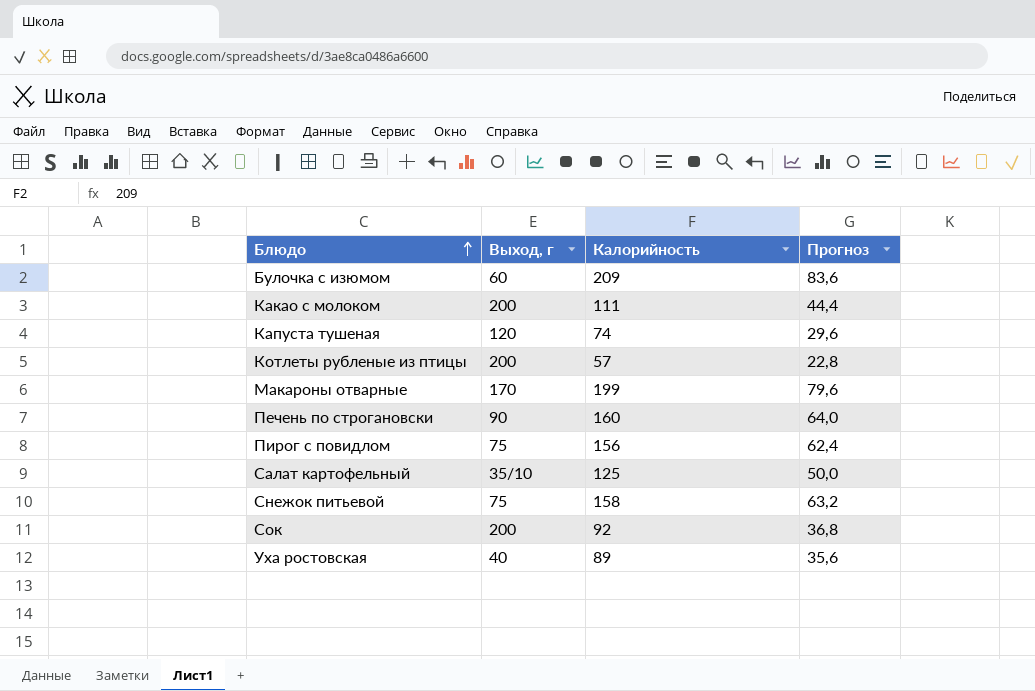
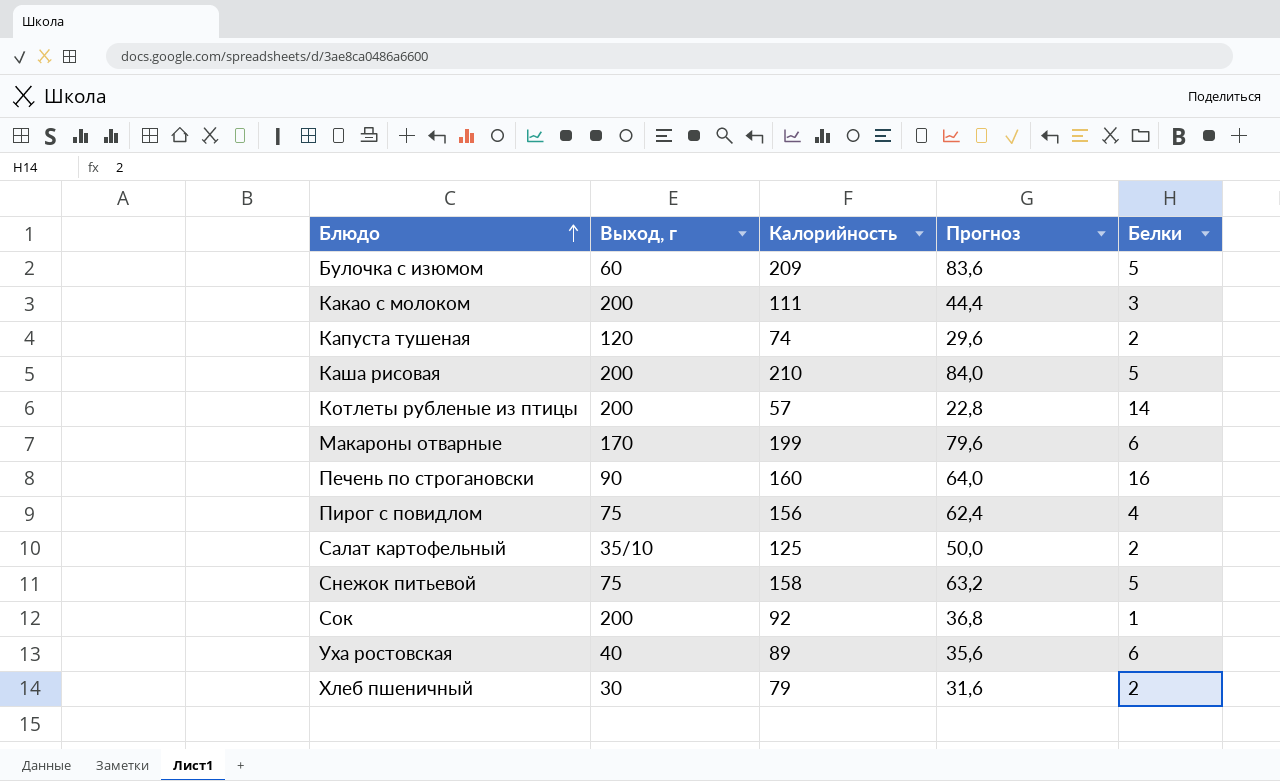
column Белки | position: none -> 5
row Каша рисовая: none -> 200 | 210 | 84,0 | 5
row Хлеб пшеничный: none -> 30 | 79 | 31,6 | 2

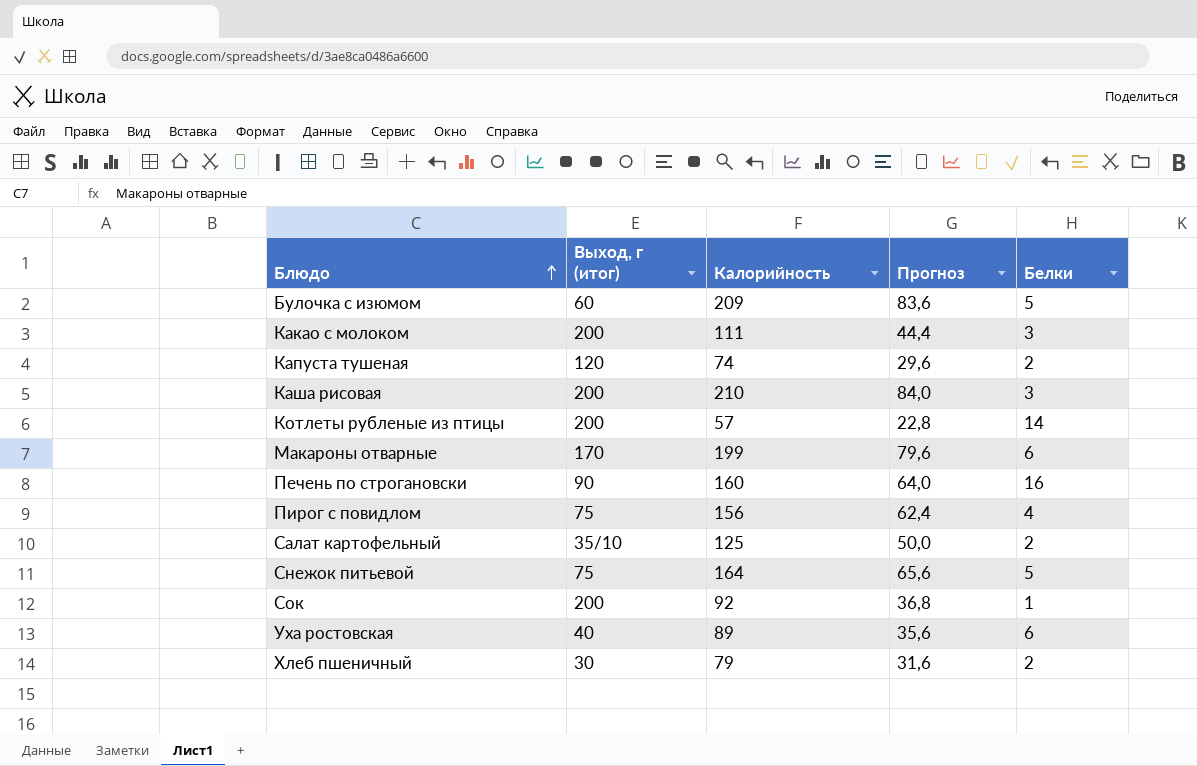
column name: Выход, г -> Выход, г (итог)
Каша рисовая | Белки: 5 -> 3
Снежок питьевой | Калорийность: 158 -> 164
Снежок питьевой | Прогноз: 63,2 -> 65,6

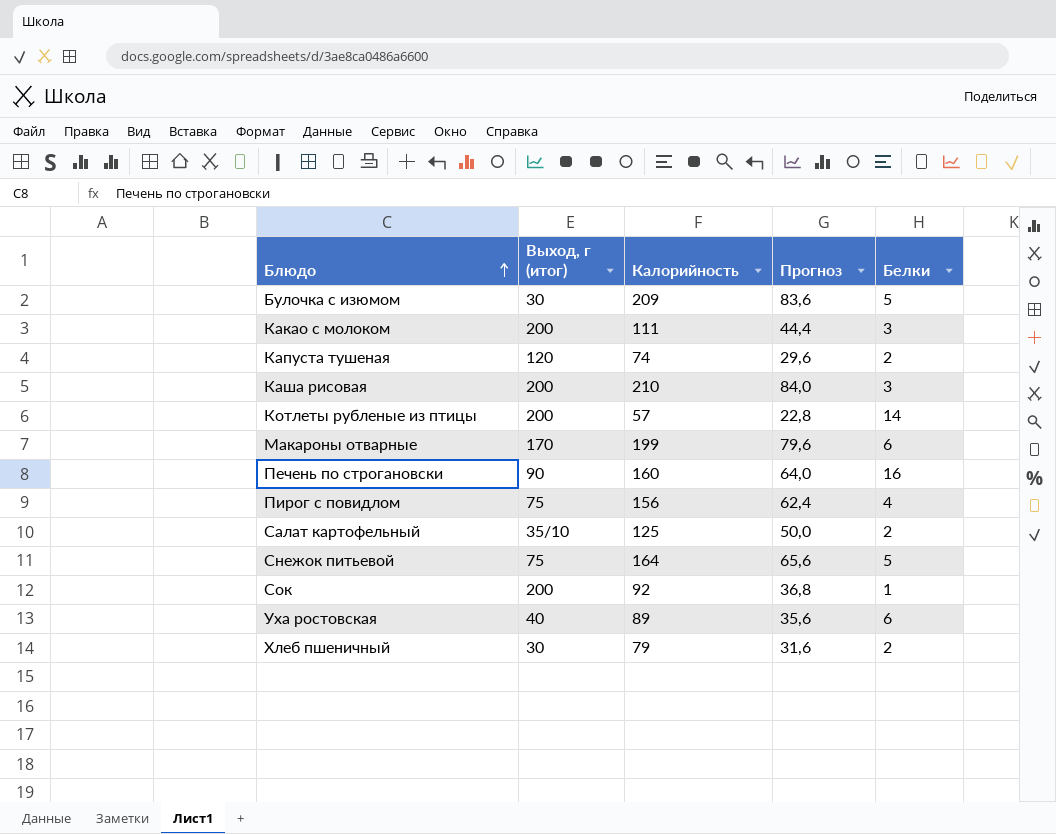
Булочка с изюмом | Выход, г (итог): 60 -> 30

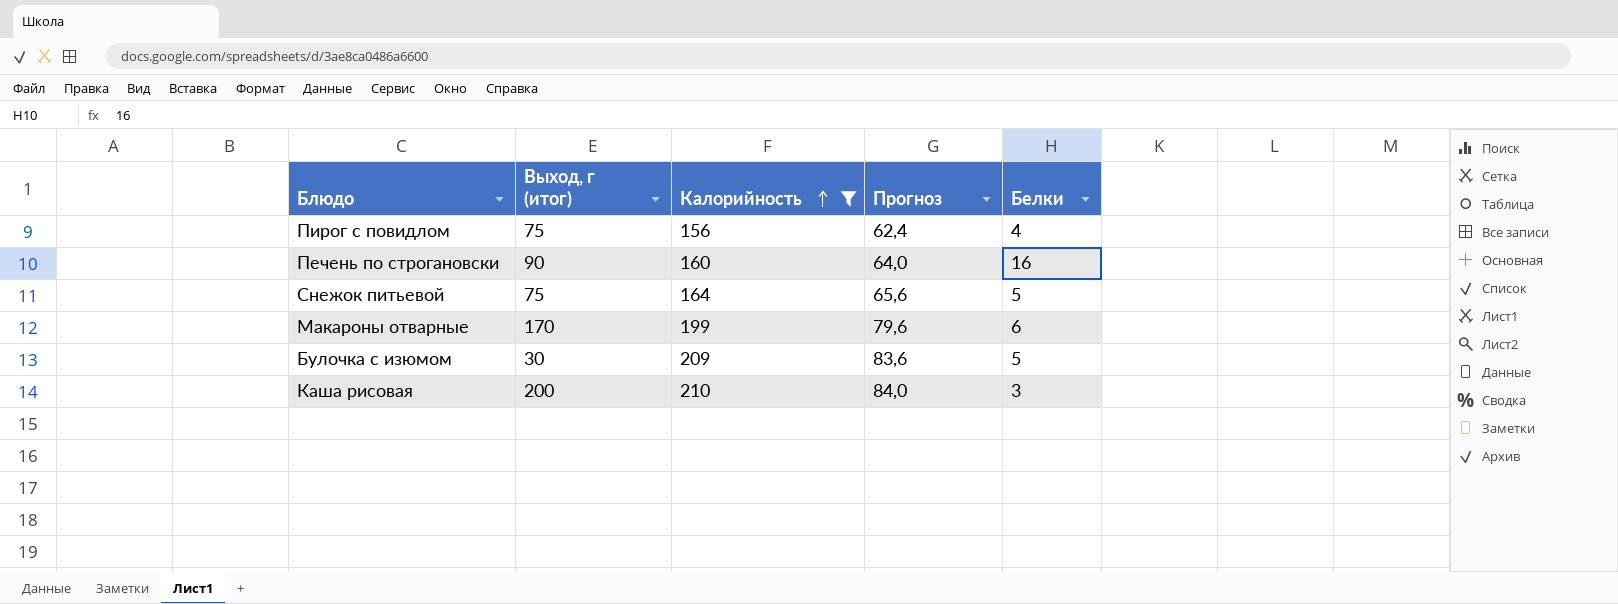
filter: none -> Калорийность >= 156
row order: Блюдо ascending -> Калорийность ascending

